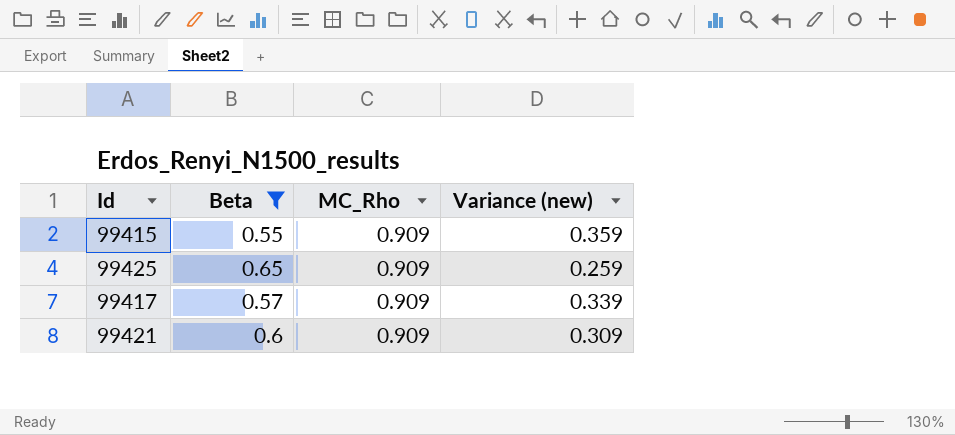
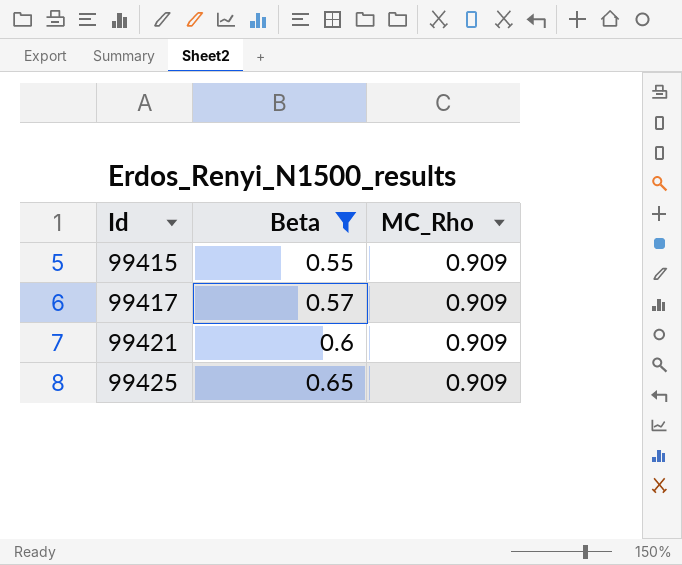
row order: none -> Id ascending
column Variance (new) | formula: [MC_Rho] - [Beta] -> none

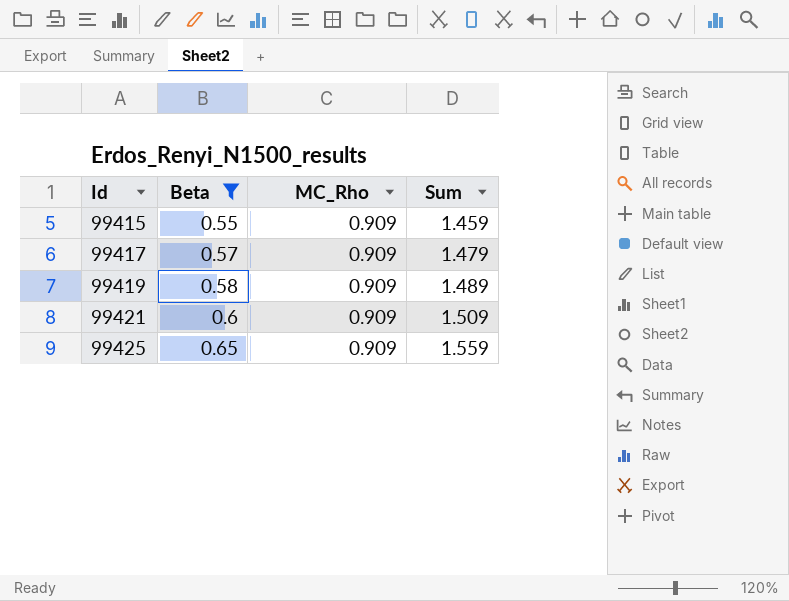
column Sum | formula: none -> [Beta] + [MC_Rho]
row 99419: none -> 0.58 | 0.909 | 1.489

